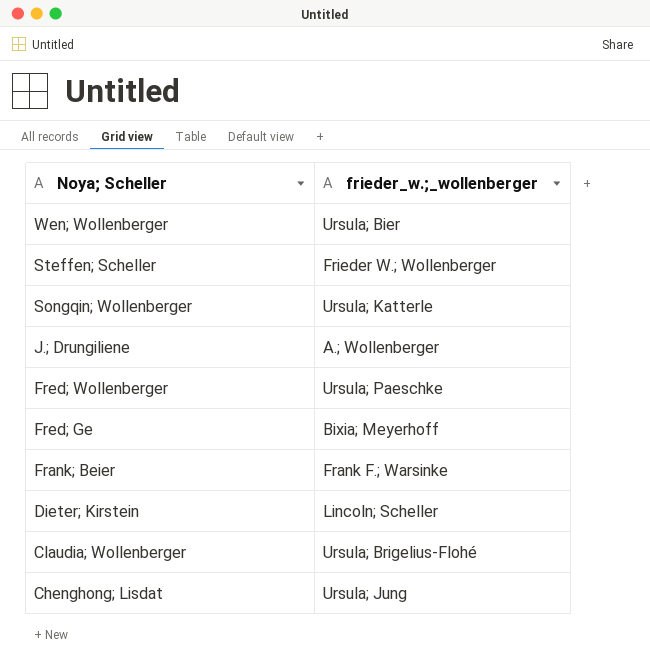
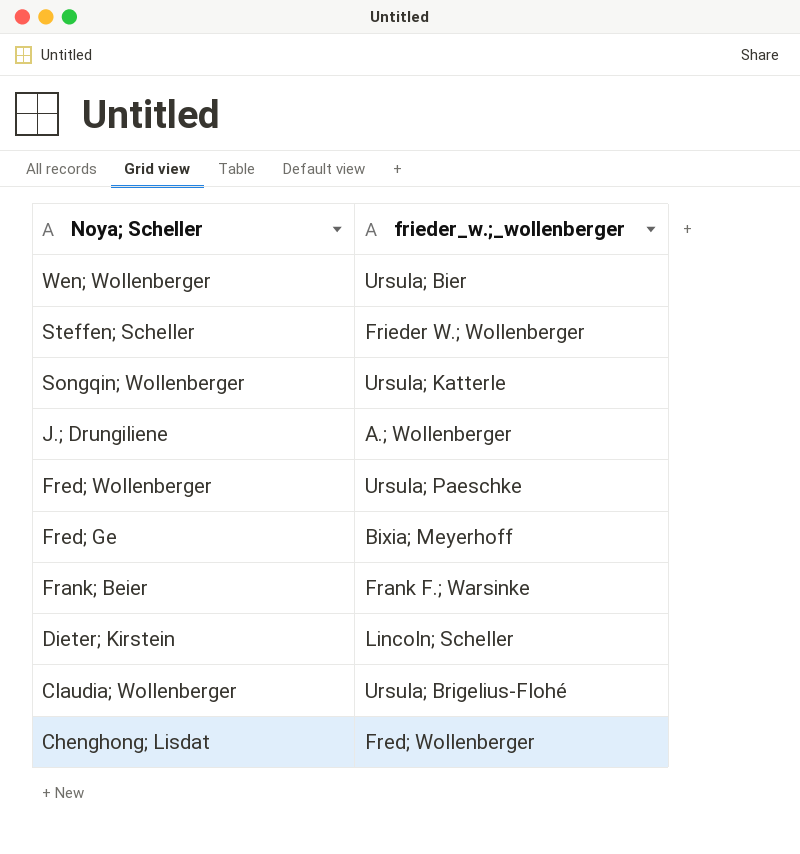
Chenghong; Lisdat | frieder_w.;_wollenberger: Ursula; Jung -> Fred; Wollenberger

